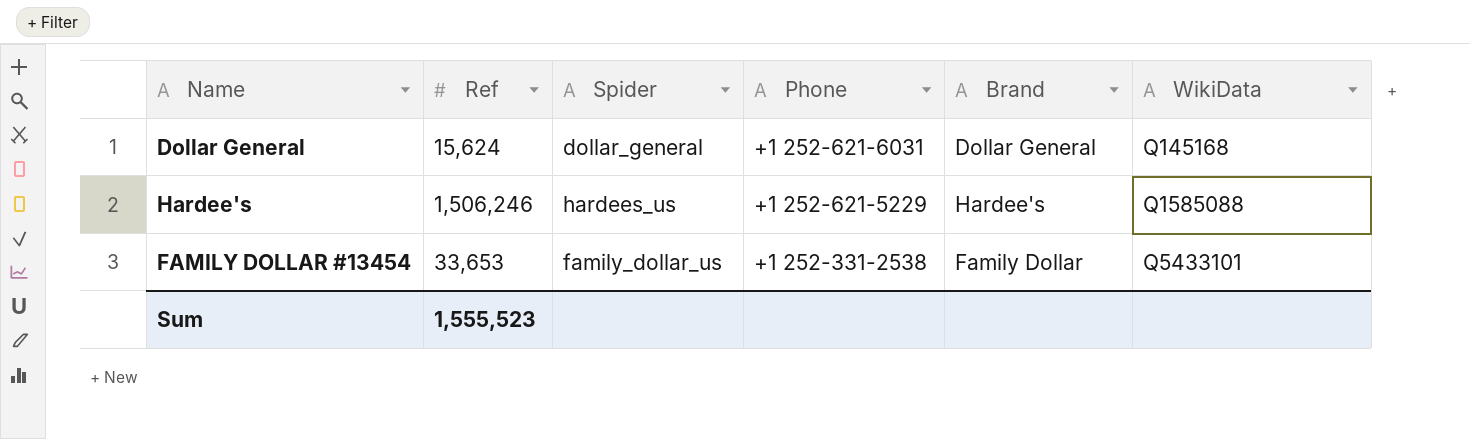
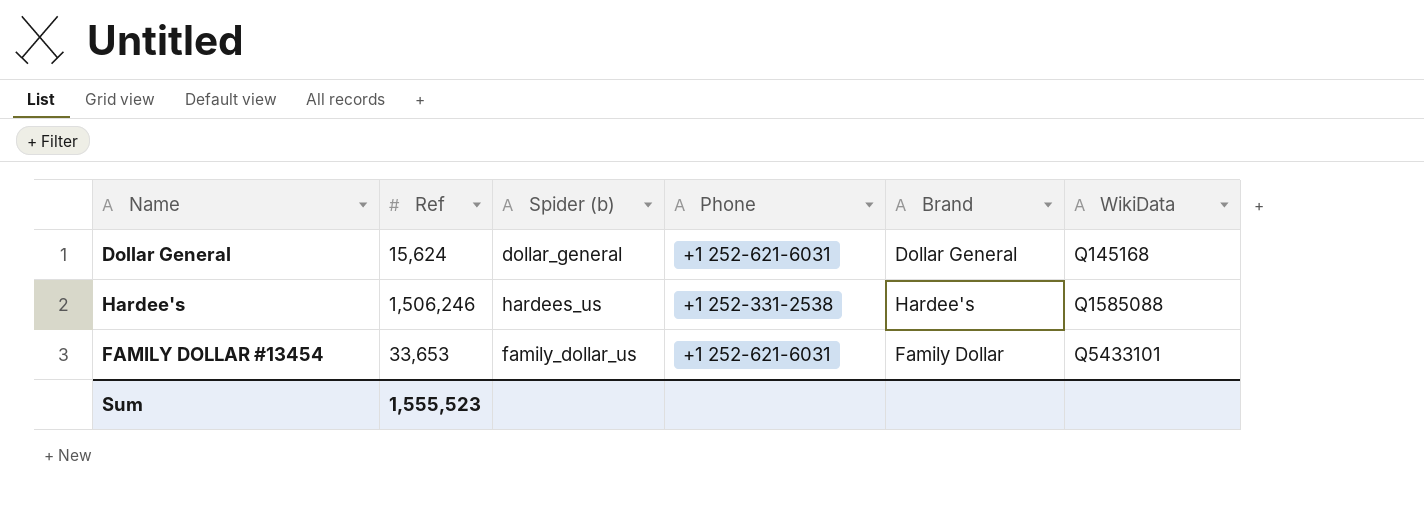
column name: Spider -> Spider (b)
Hardee's | Phone: +1 252-621-5229 -> +1 252-331-2538
FAMILY DOLLAR #13454 | Phone: +1 252-331-2538 -> +1 252-621-6031

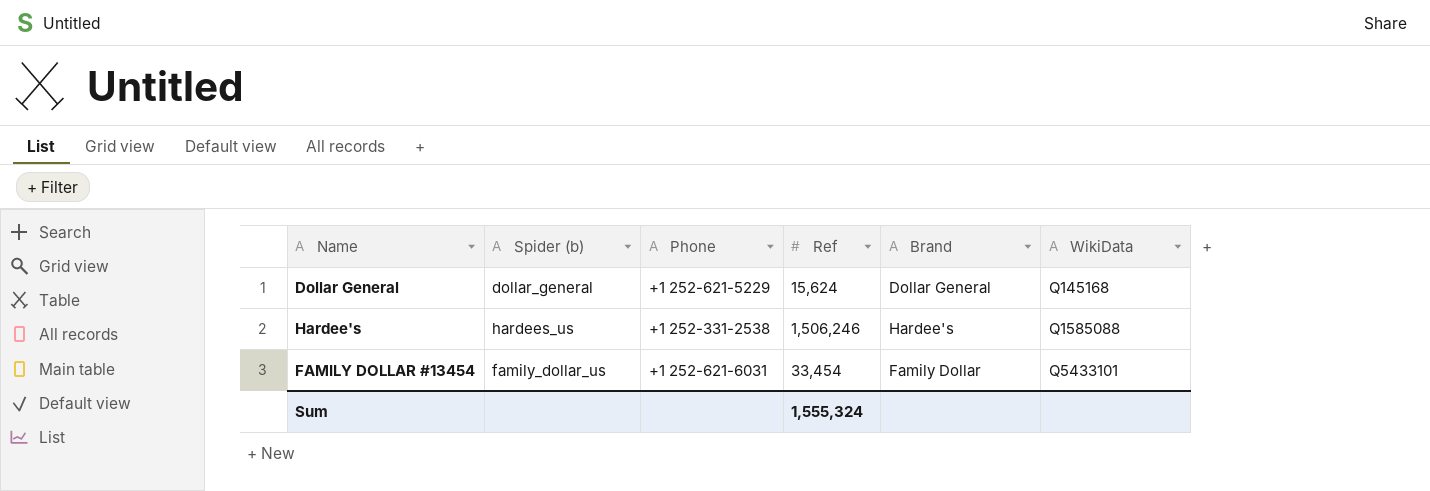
column Ref | position: 2 -> 4
Dollar General | Phone: +1 252-621-6031 -> +1 252-621-5229
FAMILY DOLLAR #13454 | Ref: 33,653 -> 33,454
Sum | Ref: 1,555,523 -> 1,555,324

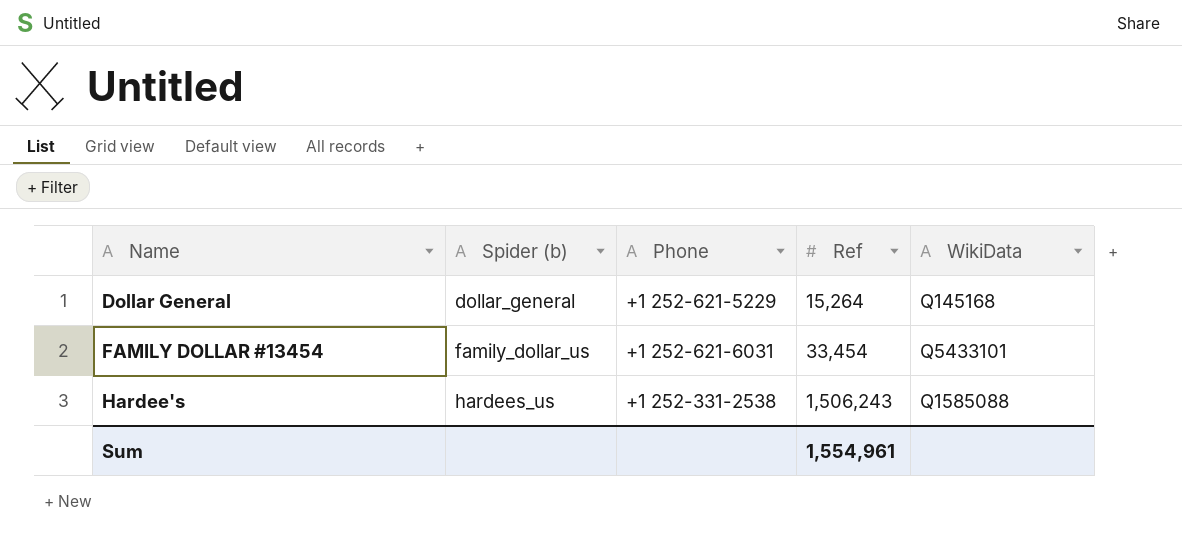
row order: WikiData ascending -> Name ascending
column Brand | position: 5 -> none
Dollar General | Ref: 15,624 -> 15,264
Hardee's | Ref: 1,506,246 -> 1,506,243
Sum | Ref: 1,555,324 -> 1,554,961

